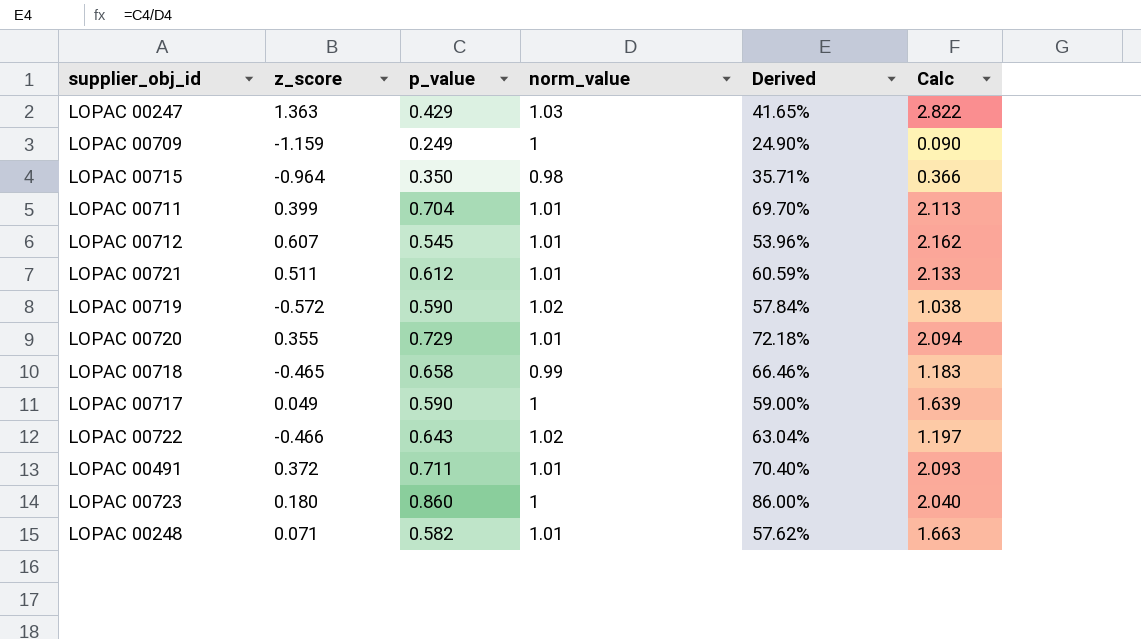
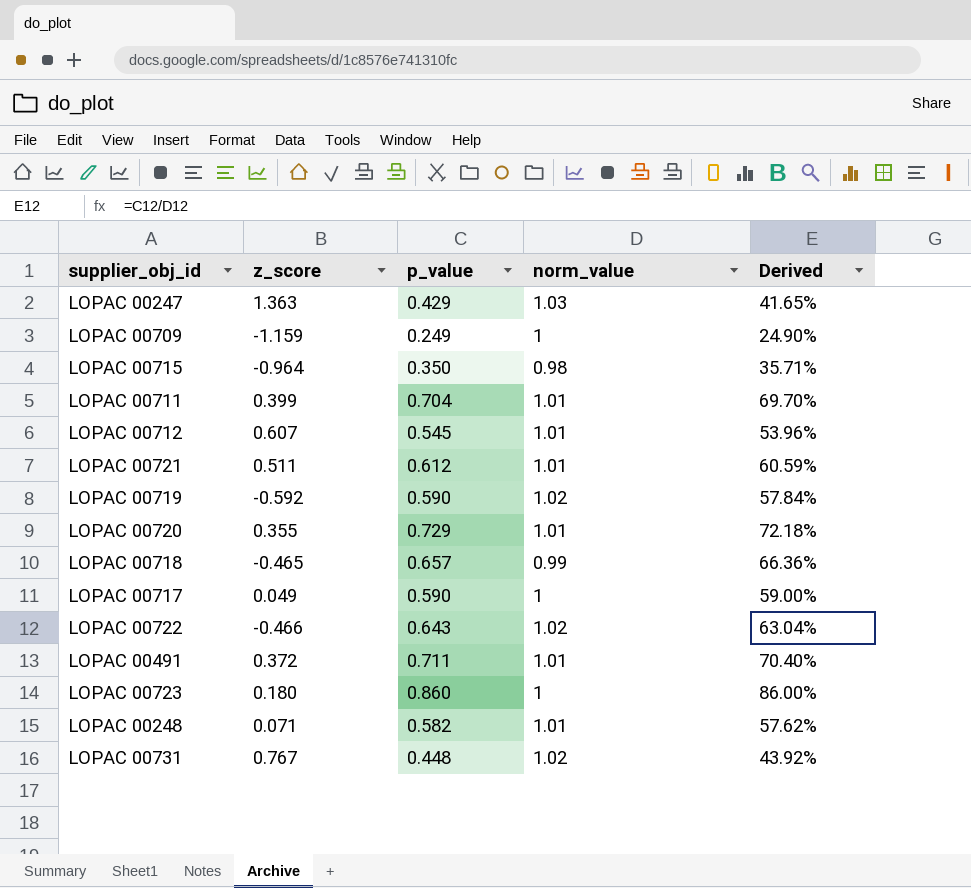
column Calc | formula: [z_score] + [p_value] + [norm_value] -> none
LOPAC 00719 | z_score: -0.572 -> -0.592
LOPAC 00718 | p_value: 0.658 -> 0.657
LOPAC 00718 | Derived: 66.46% -> 66.36%
row LOPAC 00731: none -> 0.767 | 0.448 | 1.02 | 43.92%

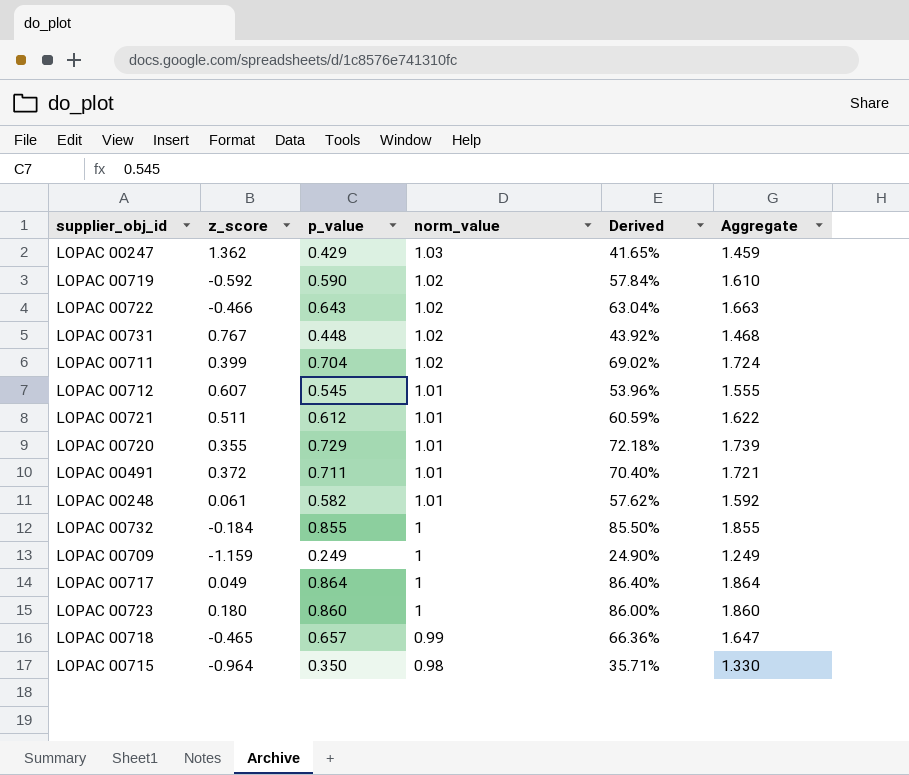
row order: none -> norm_value descending
column Aggregate | formula: none -> [p_value] + [norm_value]
LOPAC 00247 | z_score: 1.363 -> 1.362
LOPAC 00711 | norm_value: 1.01 -> 1.02
LOPAC 00711 | Derived: 69.70% -> 69.02%
LOPAC 00248 | z_score: 0.071 -> 0.061
row LOPAC 00732: none -> -0.184 | 0.855 | 1 | 85.50% | 1.855
LOPAC 00717 | p_value: 0.590 -> 0.864
LOPAC 00717 | Derived: 59.00% -> 86.40%

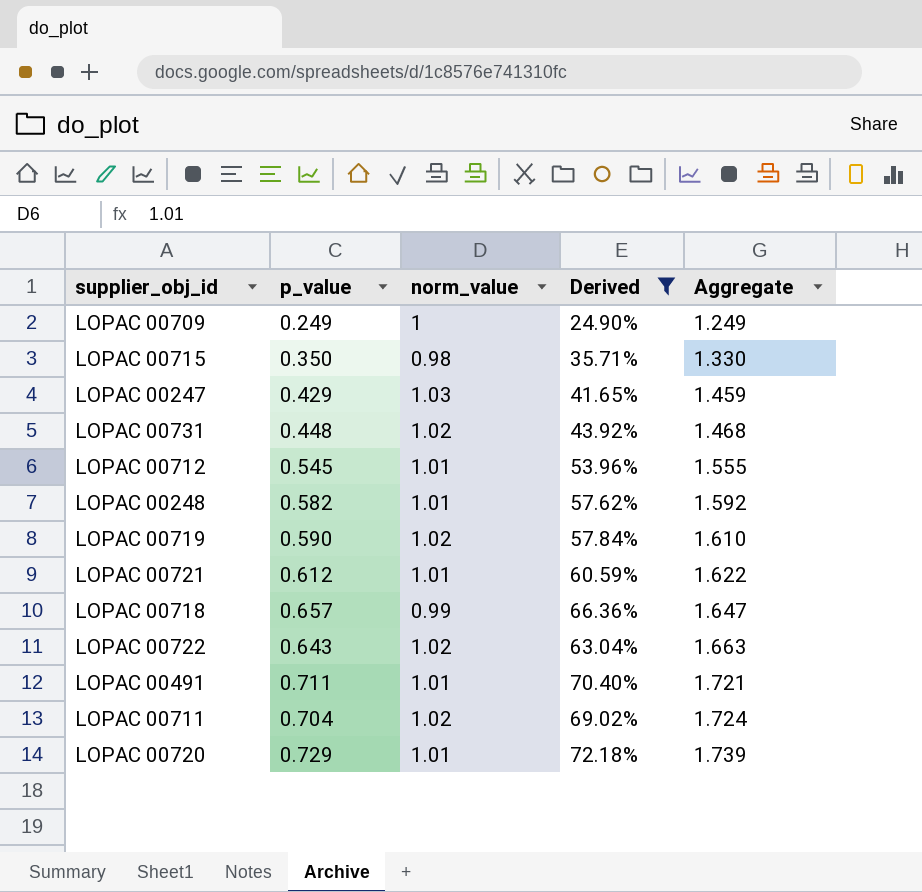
filter: none -> Derived <= 72.18%
row order: norm_value descending -> Aggregate ascending
column z_score | position: 2 -> none

